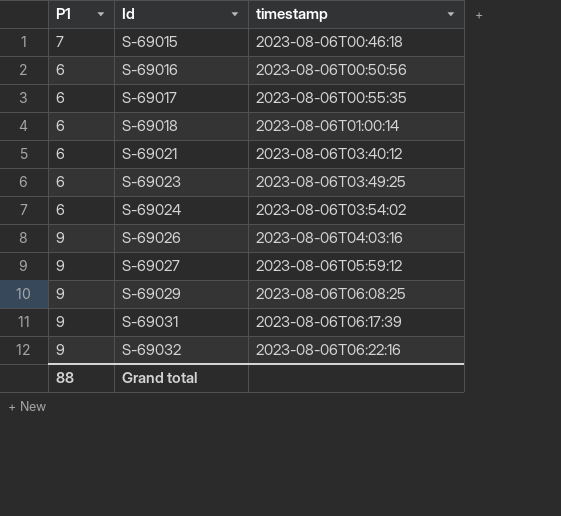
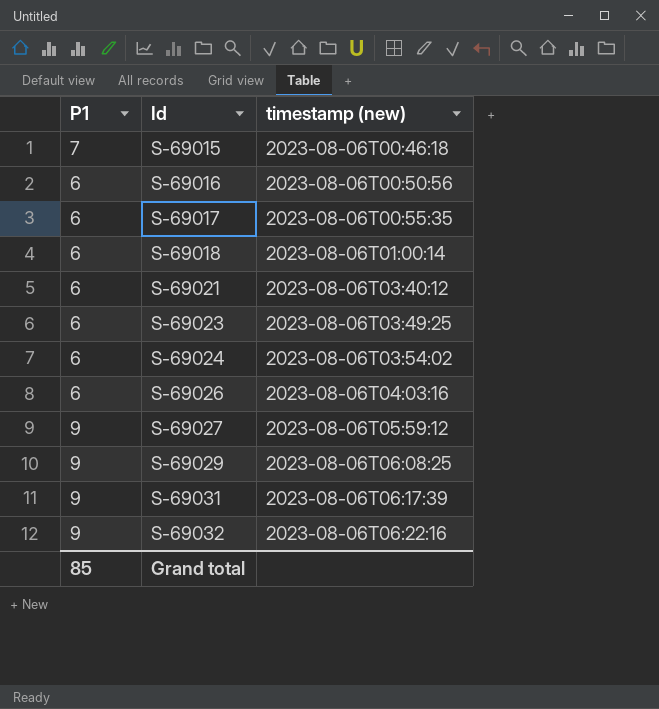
column name: timestamp -> timestamp (new)
S-69026 | P1: 9 -> 6
Grand total | P1: 88 -> 85

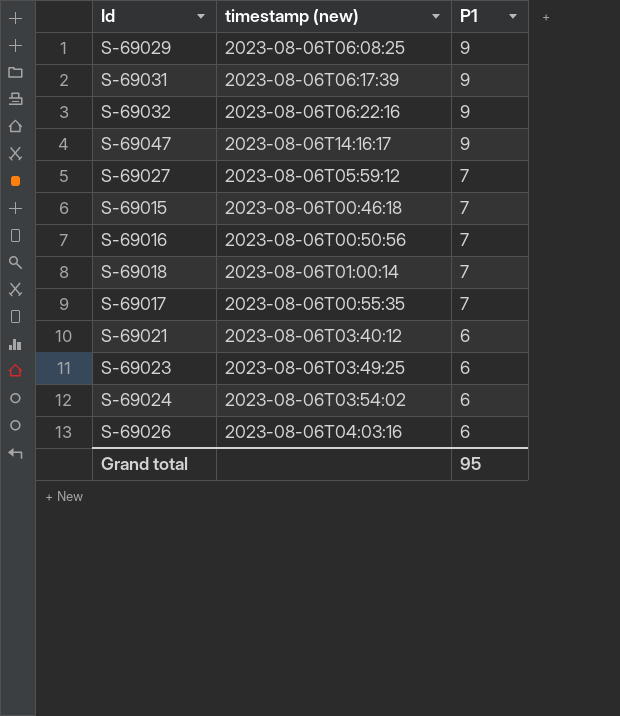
row order: Id ascending -> P1 descending
column P1 | position: 1 -> 3
row S-69047: none -> 2023-08-06T14:16:17 | 9
S-69027 | P1: 9 -> 7
S-69016 | P1: 6 -> 7
S-69018 | P1: 6 -> 7
S-69017 | P1: 6 -> 7
Grand total | P1: 85 -> 95

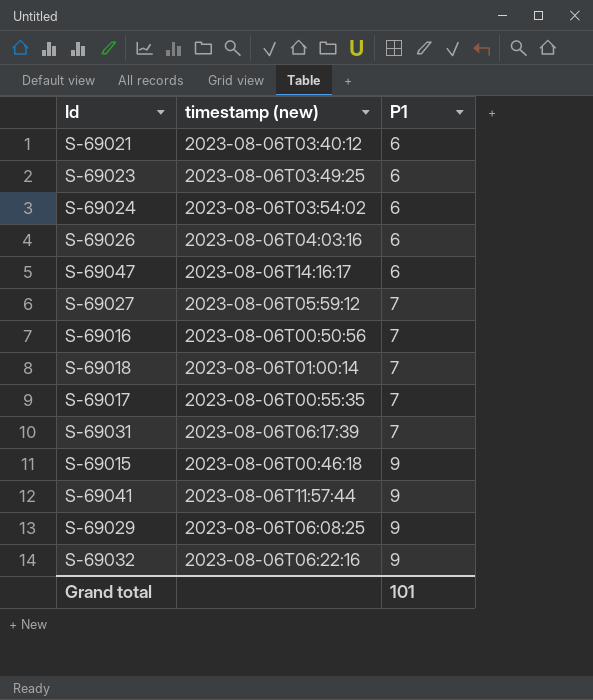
row order: P1 descending -> P1 ascending
S-69047 | P1: 9 -> 6
S-69031 | P1: 9 -> 7
S-69015 | P1: 7 -> 9
row S-69041: none -> 2023-08-06T11:57:44 | 9
Grand total | P1: 95 -> 101

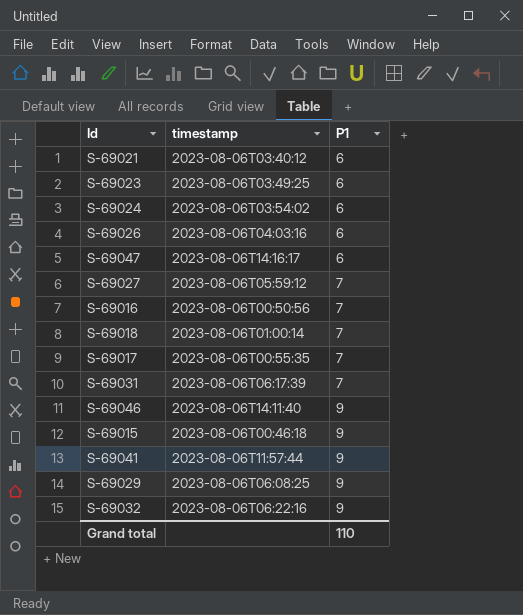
column name: timestamp (new) -> timestamp
row S-69046: none -> 2023-08-06T14:11:40 | 9
Grand total | P1: 101 -> 110

